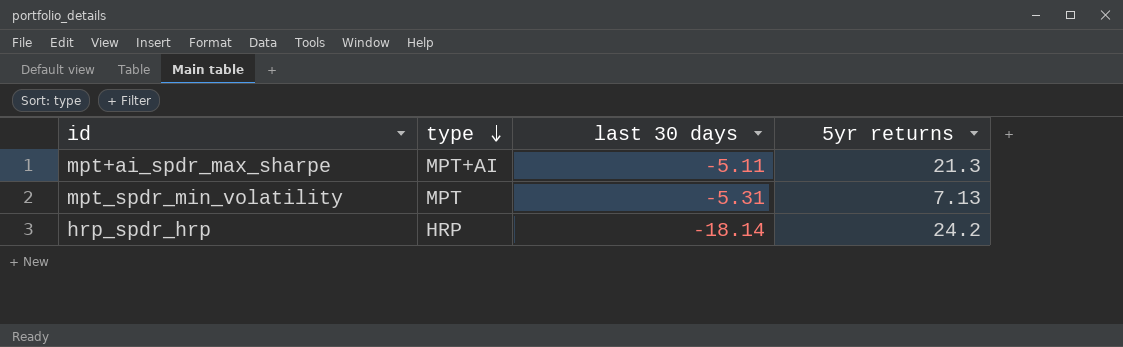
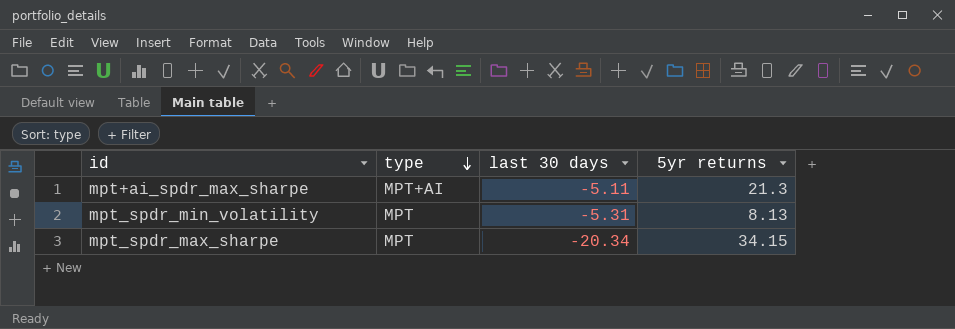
row hrp_spdr_hrp: HRP | -18.14 | 24.2 -> none
mpt_spdr_min_volatility | 5yr returns: 7.13 -> 8.13
row mpt_spdr_max_sharpe: none -> MPT | -20.34 | 34.15

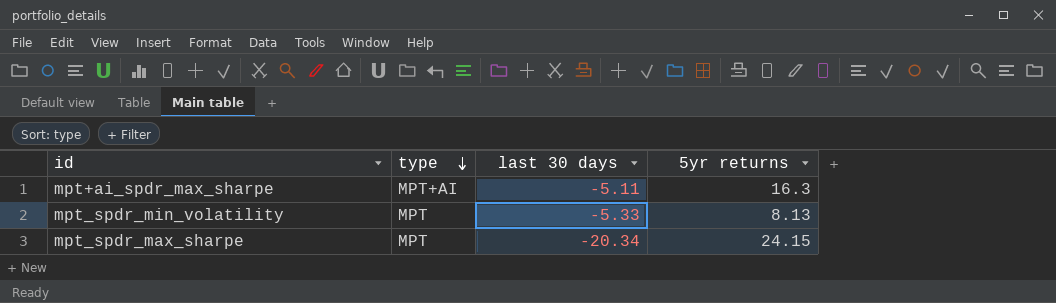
mpt+ai_spdr_max_sharpe | 5yr returns: 21.3 -> 16.3
mpt_spdr_min_volatility | last 30 days: -5.31 -> -5.33
mpt_spdr_max_sharpe | 5yr returns: 34.15 -> 24.15

